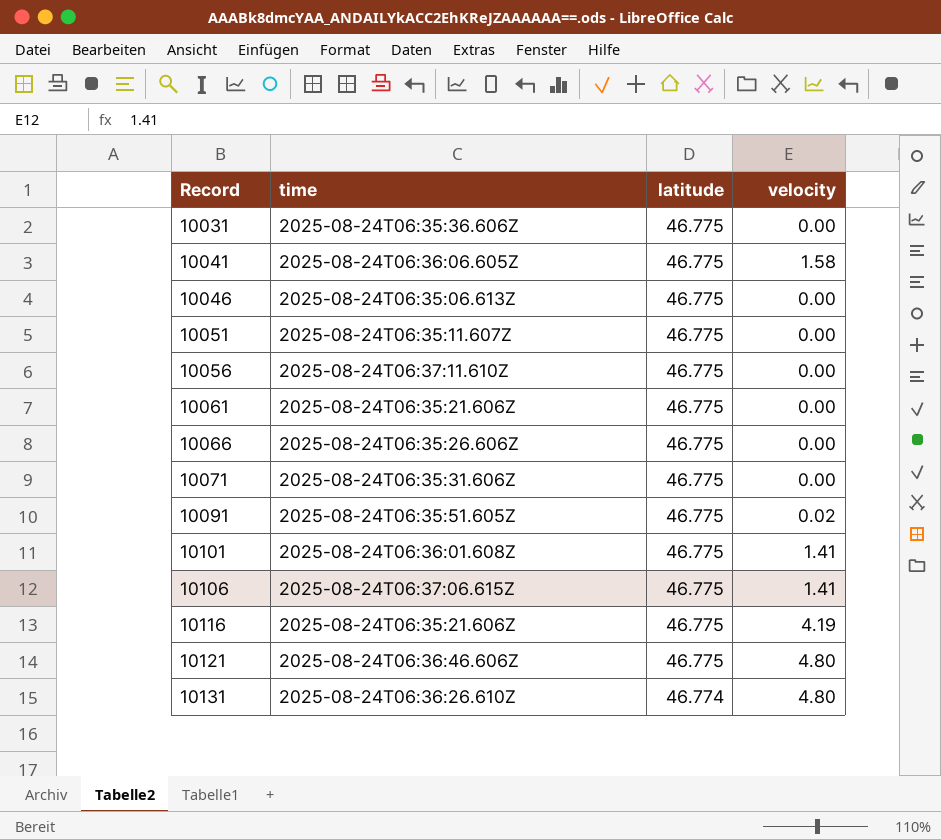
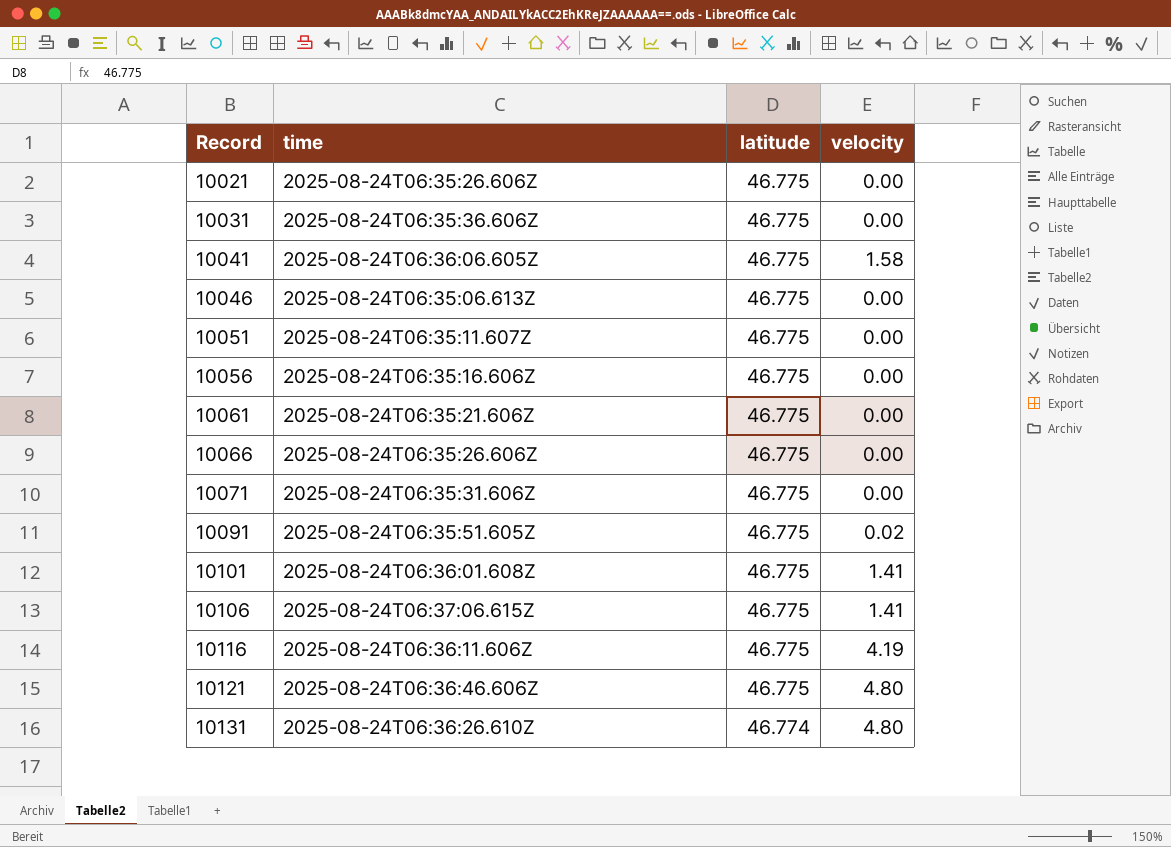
row 10021: none -> 2025-08-24T06:35:26.606Z | 46.775 | 0.00
10056 | time: 2025-08-24T06:37:11.610Z -> 2025-08-24T06:35:16.606Z
10116 | time: 2025-08-24T06:35:21.606Z -> 2025-08-24T06:36:11.606Z

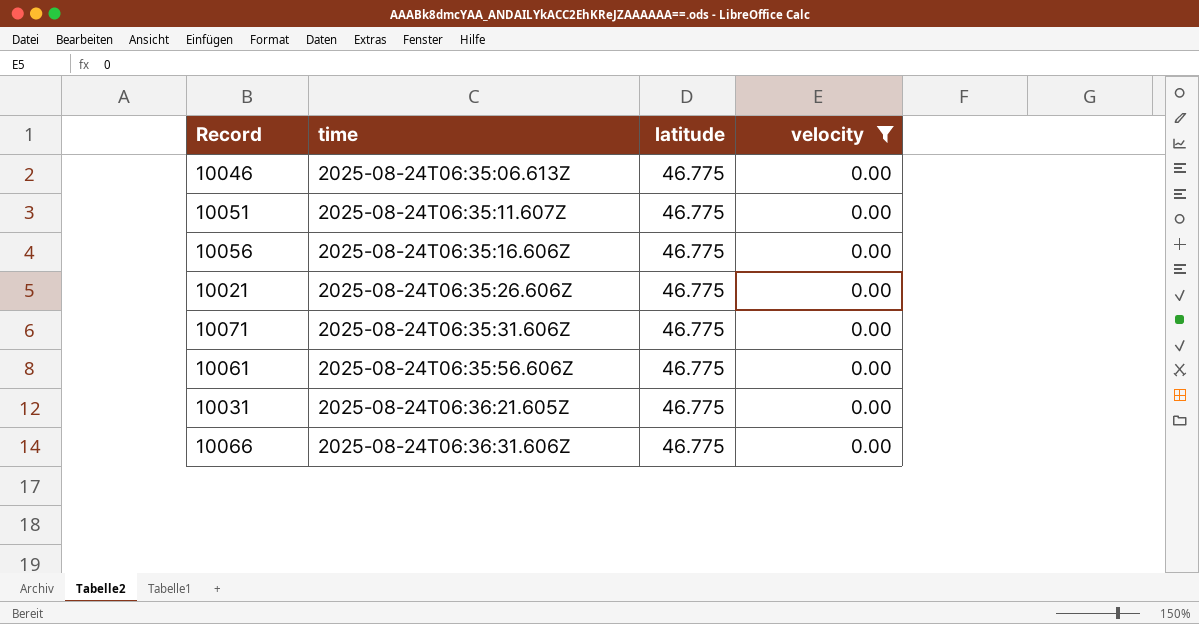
filter: none -> velocity = 0.00
row order: Record ascending -> time ascending
10061 | time: 2025-08-24T06:35:21.606Z -> 2025-08-24T06:35:56.606Z
10031 | time: 2025-08-24T06:35:36.606Z -> 2025-08-24T06:36:21.605Z
10066 | time: 2025-08-24T06:35:26.606Z -> 2025-08-24T06:36:31.606Z

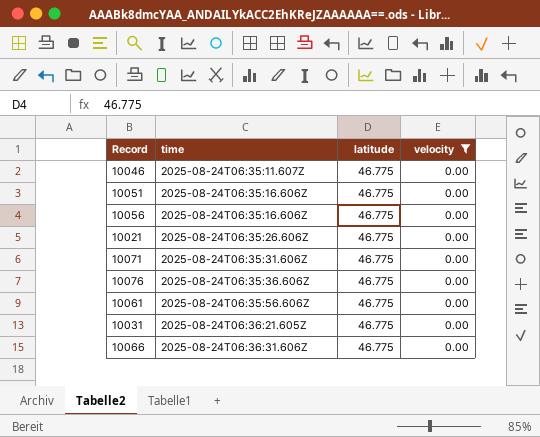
10046 | time: 2025-08-24T06:35:06.613Z -> 2025-08-24T06:35:11.607Z
10051 | time: 2025-08-24T06:35:11.607Z -> 2025-08-24T06:35:16.606Z
row 10076: none -> 2025-08-24T06:35:36.606Z | 46.775 | 0.00

